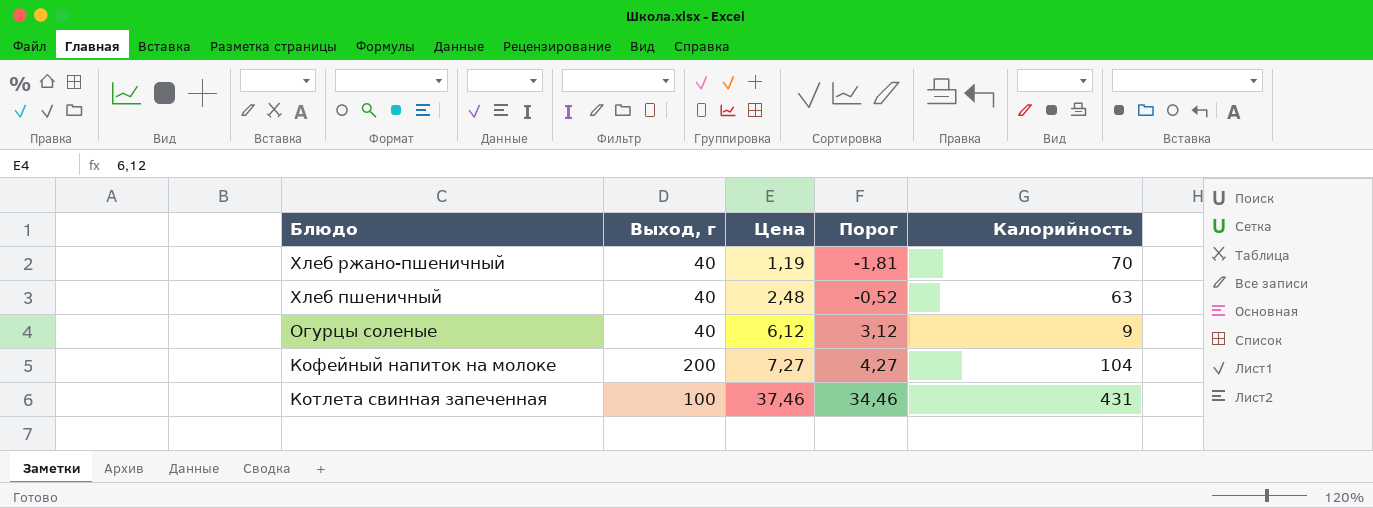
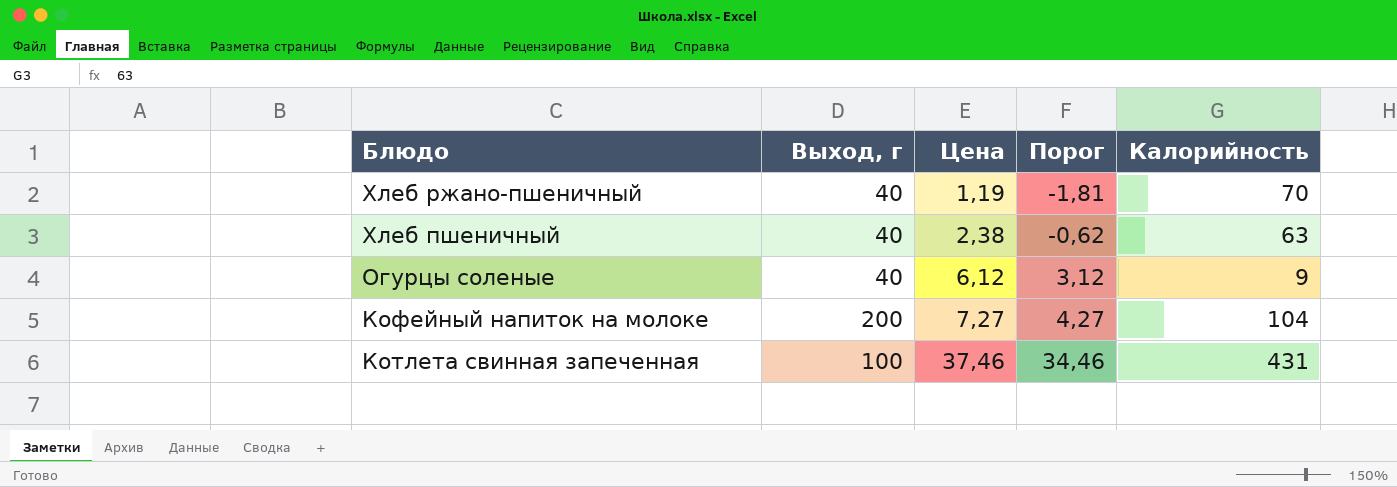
Хлеб пшеничный | Цена: 2,48 -> 2,38
Хлеб пшеничный | Порог: -0,52 -> -0,62

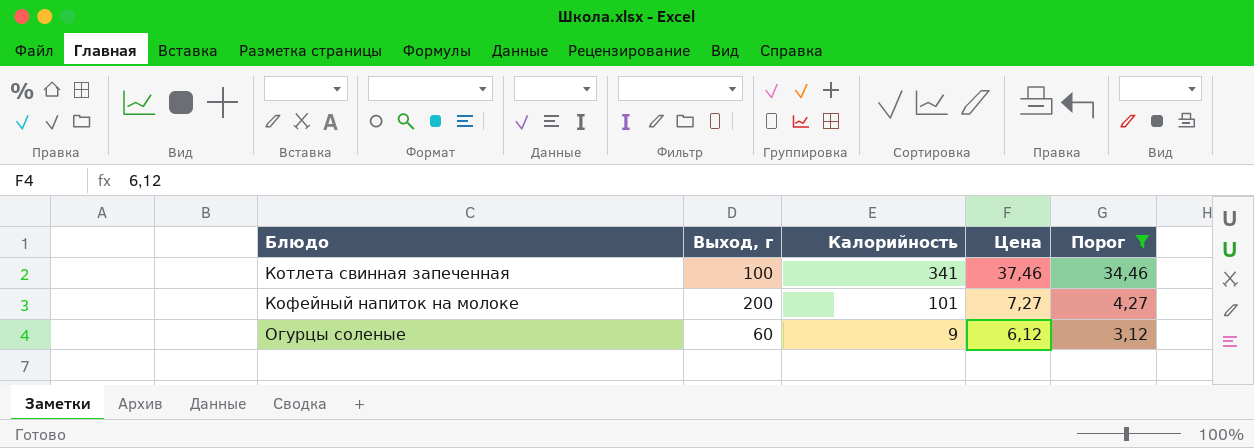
filter: none -> Порог >= 3,12
row order: Блюдо descending -> Блюдо ascending
column Калорийность | position: 5 -> 3
Котлета свинная запеченная | Калорийность: 431 -> 341
Кофейный напиток на молоке | Калорийность: 104 -> 101
Огурцы соленые | Выход, г: 40 -> 60

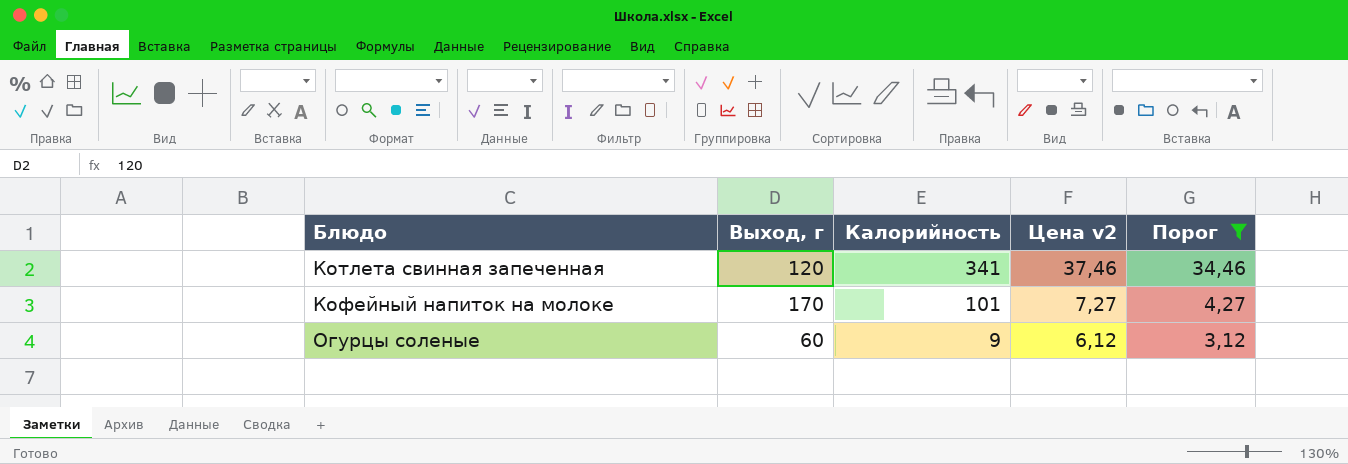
column name: Цена -> Цена v2
Котлета свинная запеченная | Выход, г: 100 -> 120
Кофейный напиток на молоке | Выход, г: 200 -> 170

